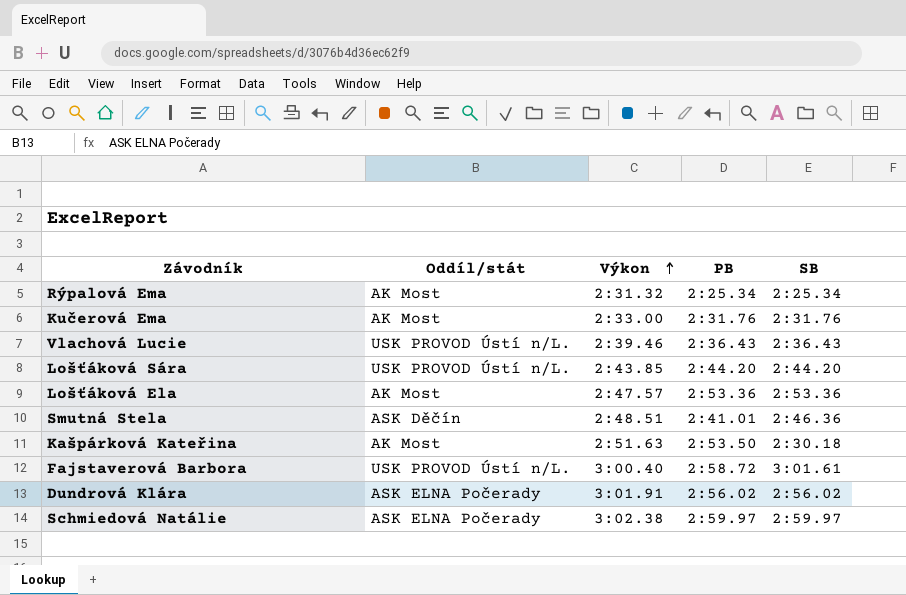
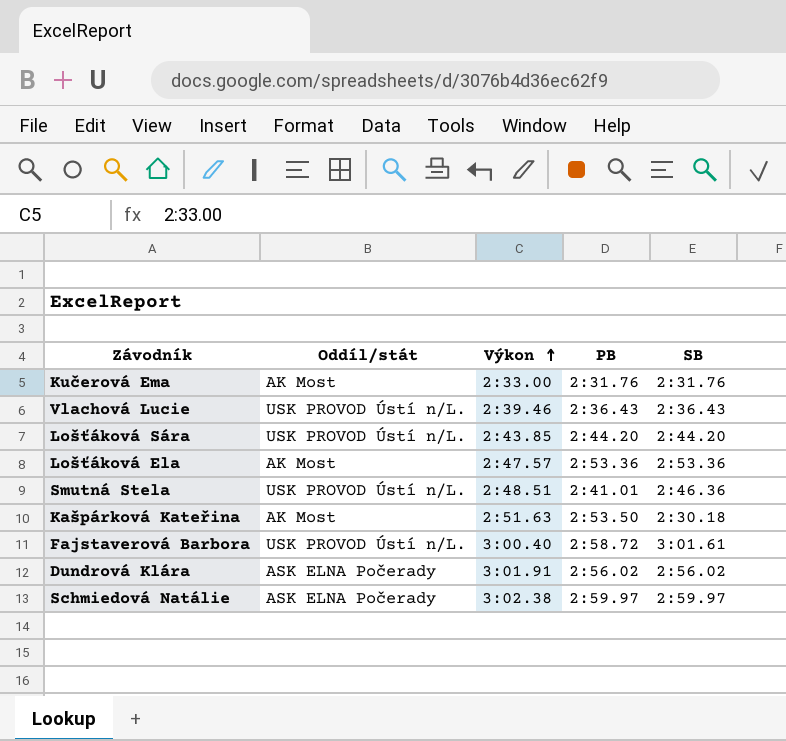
row Rýpalová Ema: AK Most | 2:31.32 | 2:25.34 | 2:25.34 -> none
Smutná Stela | Oddíl/stát: ASK Děčín -> USK PROVOD Ústí n/L.

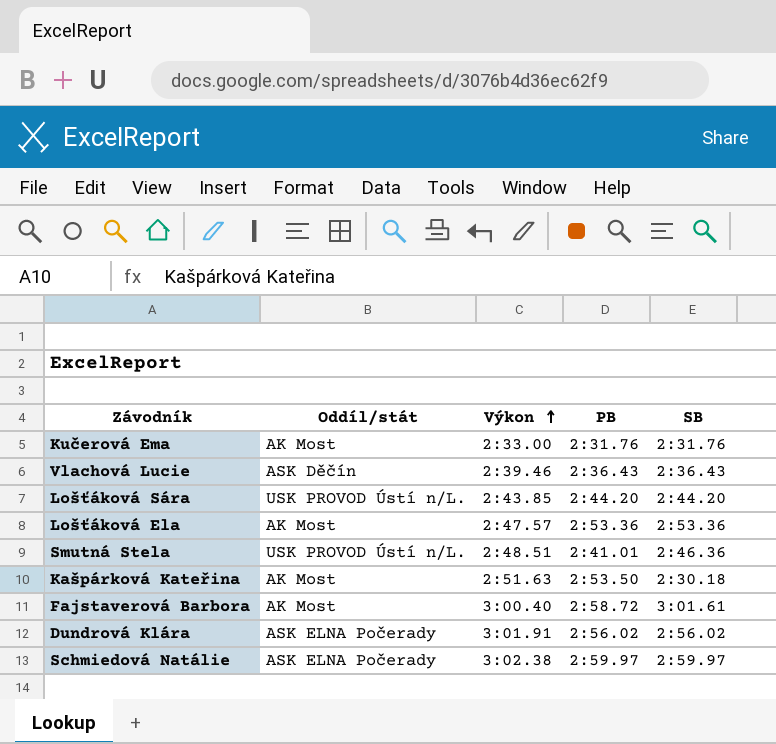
Vlachová Lucie | Oddíl/stát: USK PROVOD Ústí n/L. -> ASK Děčín
Fajstaverová Barbora | Oddíl/stát: USK PROVOD Ústí n/L. -> AK Most

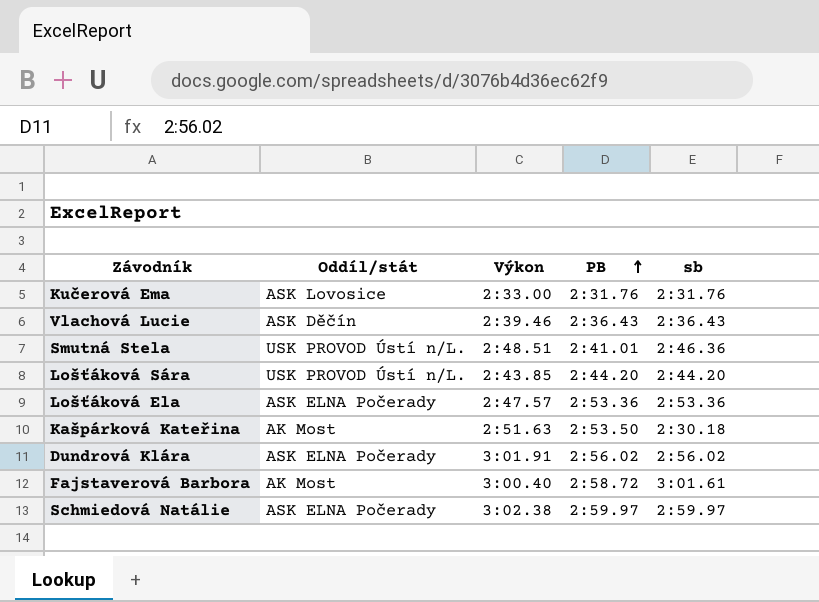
row order: Výkon ascending -> PB ascending
column name: SB -> sb
Kučerová Ema | Oddíl/stát: AK Most -> ASK Lovosice
Lošťáková Ela | Oddíl/stát: AK Most -> ASK ELNA Počerady

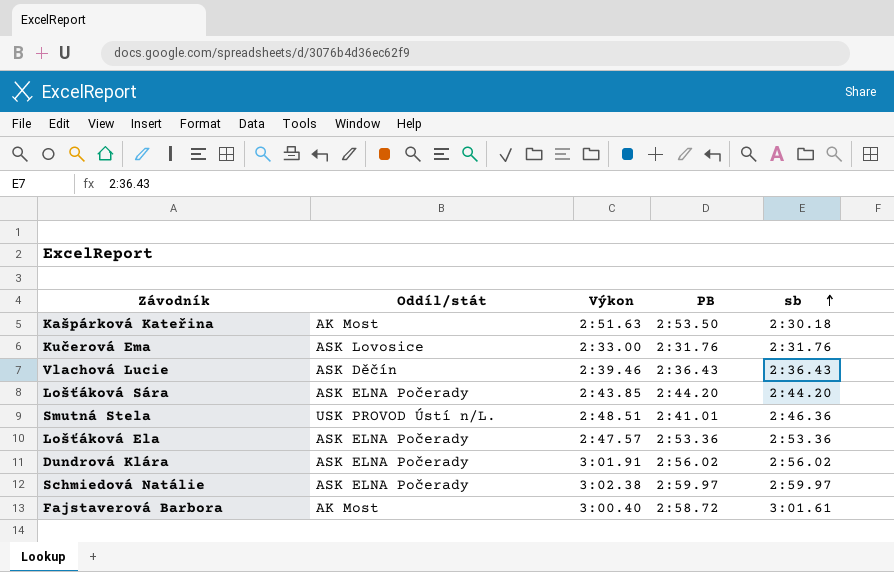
row order: PB ascending -> sb ascending
Lošťáková Sára | Oddíl/stát: USK PROVOD Ústí n/L. -> ASK ELNA Počerady

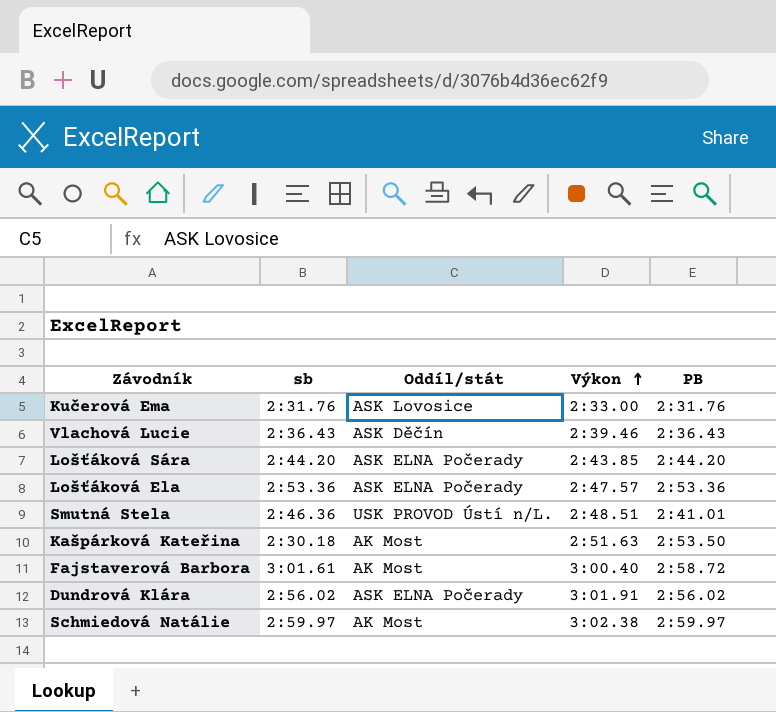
row order: sb ascending -> Výkon ascending
column sb | position: 5 -> 2
Schmiedová Natálie | Oddíl/stát: ASK ELNA Počerady -> AK Most

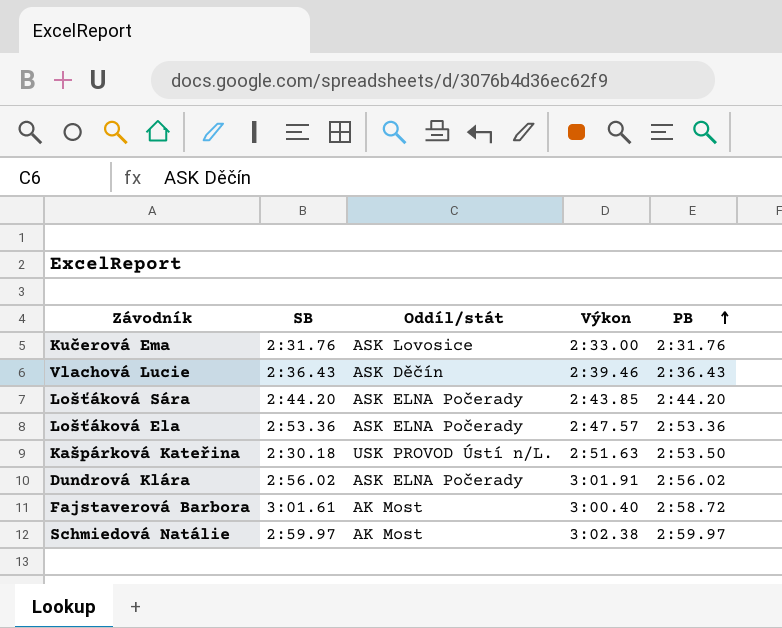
row order: Výkon ascending -> PB ascending
column name: sb -> SB
row Smutná Stela: 2:46.36 | USK PROVOD Ústí n/L. | 2:48.51 | 2:41.01 -> none
Kašpárková Kateřina | Oddíl/stát: AK Most -> USK PROVOD Ústí n/L.

